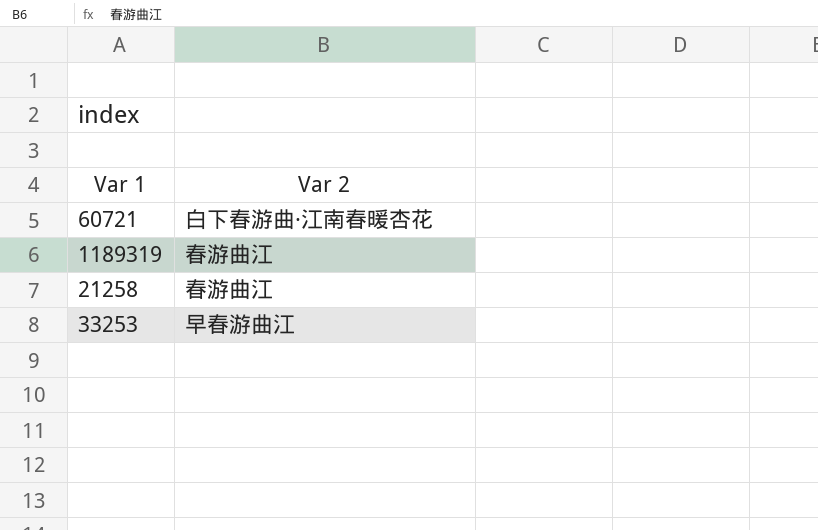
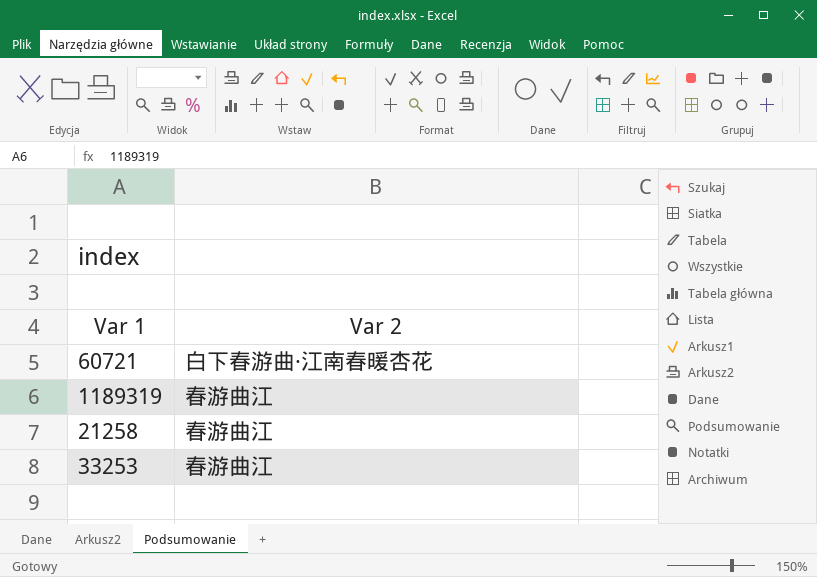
33253 | Var 2: 早春游曲江 -> 春游曲江

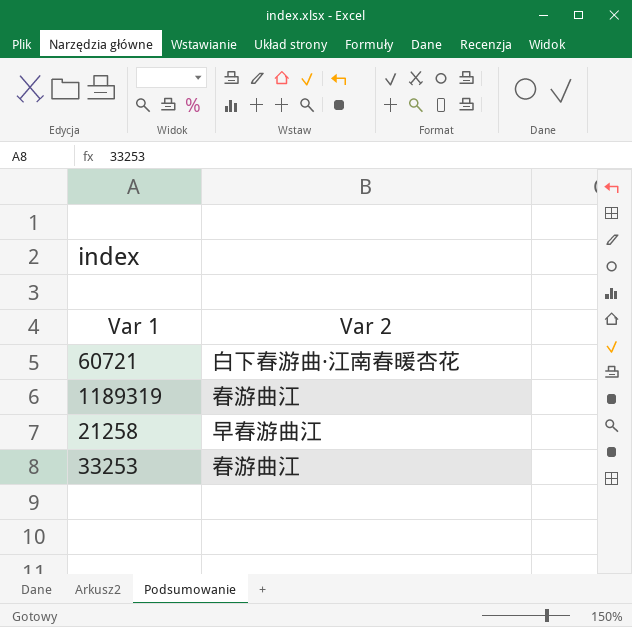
21258 | Var 2: 春游曲江 -> 早春游曲江

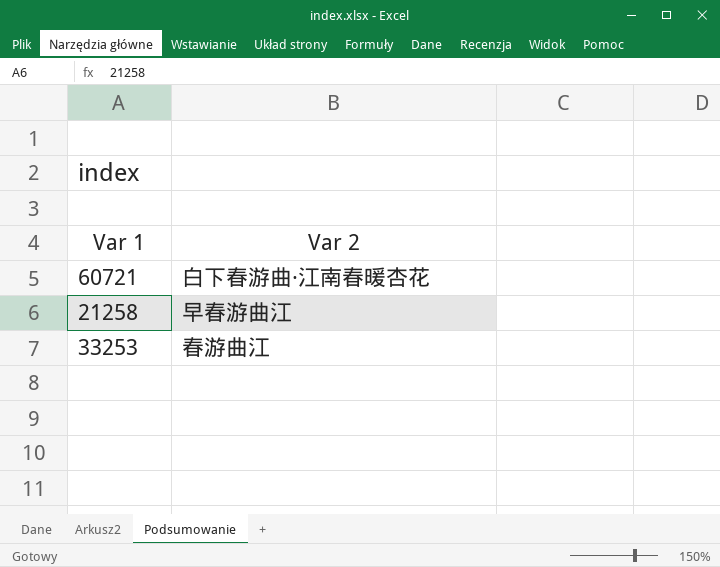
row 1189319: 春游曲江 -> none

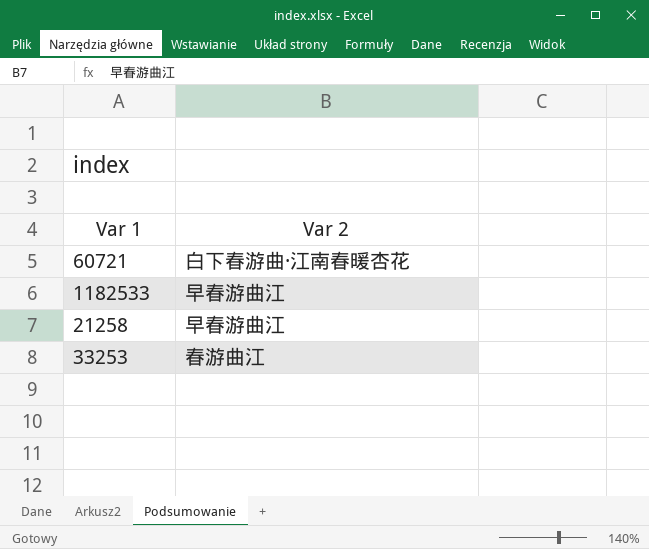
row 1182533: none -> 早春游曲江

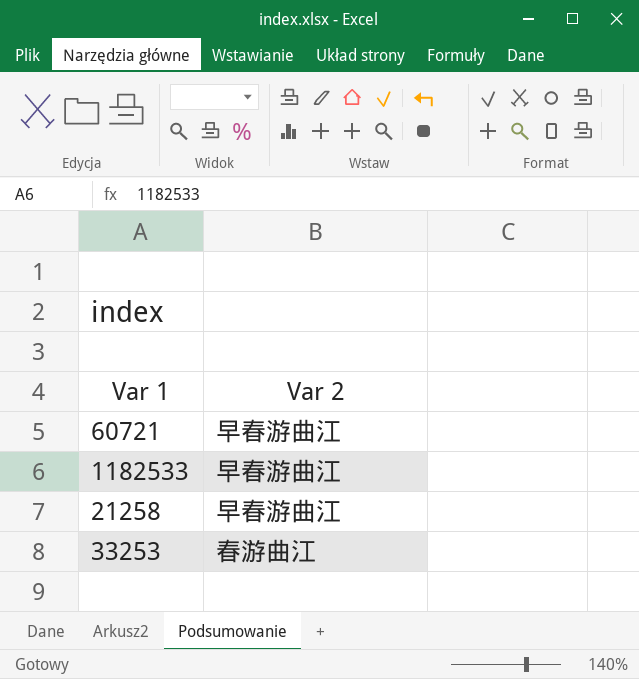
60721 | Var 2: 白下春游曲·江南春暖杏花 -> 早春游曲江

